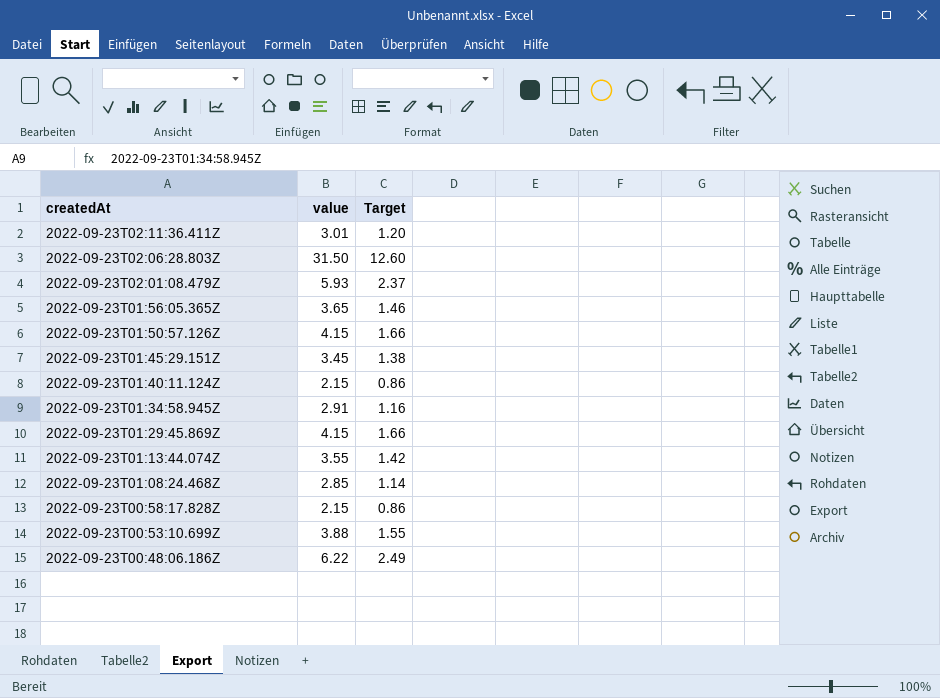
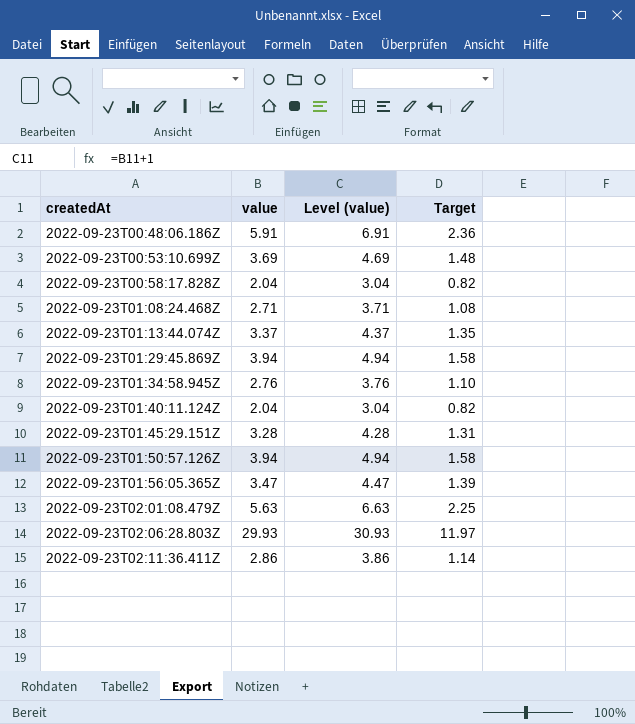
row order: createdAt descending -> createdAt ascending
column Level (value) | formula: none -> [value] + 1
2022-09-23T00:48:06.186Z | value: 6.22 -> 5.91
2022-09-23T00:48:06.186Z | Target: 2.49 -> 2.36
2022-09-23T00:53:10.699Z | value: 3.88 -> 3.69
2022-09-23T00:53:10.699Z | Target: 1.55 -> 1.48
2022-09-23T00:58:17.828Z | value: 2.15 -> 2.04
2022-09-23T00:58:17.828Z | Target: 0.86 -> 0.82
2022-09-23T01:08:24.468Z | value: 2.85 -> 2.71
2022-09-23T01:08:24.468Z | Target: 1.14 -> 1.08
2022-09-23T01:13:44.074Z | value: 3.55 -> 3.37
2022-09-23T01:13:44.074Z | Target: 1.42 -> 1.35
2022-09-23T01:29:45.869Z | value: 4.15 -> 3.94
2022-09-23T01:29:45.869Z | Target: 1.66 -> 1.58
2022-09-23T01:34:58.945Z | value: 2.91 -> 2.76
2022-09-23T01:34:58.945Z | Target: 1.16 -> 1.10
2022-09-23T01:40:11.124Z | value: 2.15 -> 2.04
2022-09-23T01:40:11.124Z | Target: 0.86 -> 0.82
2022-09-23T01:45:29.151Z | value: 3.45 -> 3.28
2022-09-23T01:45:29.151Z | Target: 1.38 -> 1.31
2022-09-23T01:50:57.126Z | value: 4.15 -> 3.94
2022-09-23T01:50:57.126Z | Target: 1.66 -> 1.58
2022-09-23T01:56:05.365Z | value: 3.65 -> 3.47
2022-09-23T01:56:05.365Z | Target: 1.46 -> 1.39
2022-09-23T02:01:08.479Z | value: 5.93 -> 5.63
2022-09-23T02:01:08.479Z | Target: 2.37 -> 2.25
2022-09-23T02:06:28.803Z | value: 31.50 -> 29.93
2022-09-23T02:06:28.803Z | Target: 12.60 -> 11.97
2022-09-23T02:11:36.411Z | value: 3.01 -> 2.86
2022-09-23T02:11:36.411Z | Target: 1.20 -> 1.14

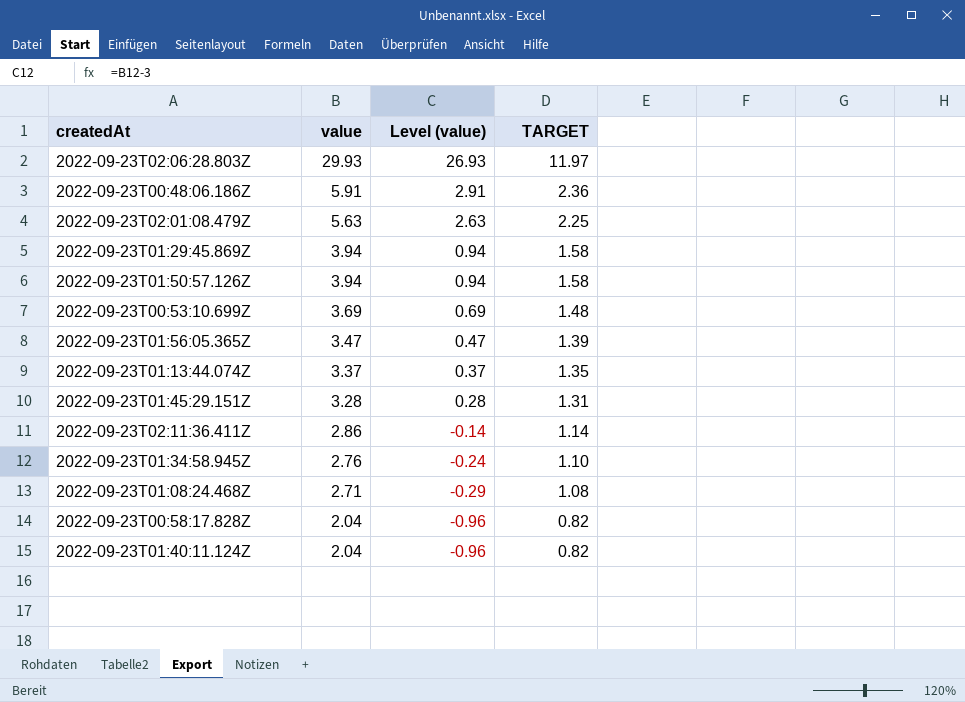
row order: createdAt ascending -> value descending
column Level (value) | formula: [value] + 1 -> [value] - 3
column name: Target -> TARGET

